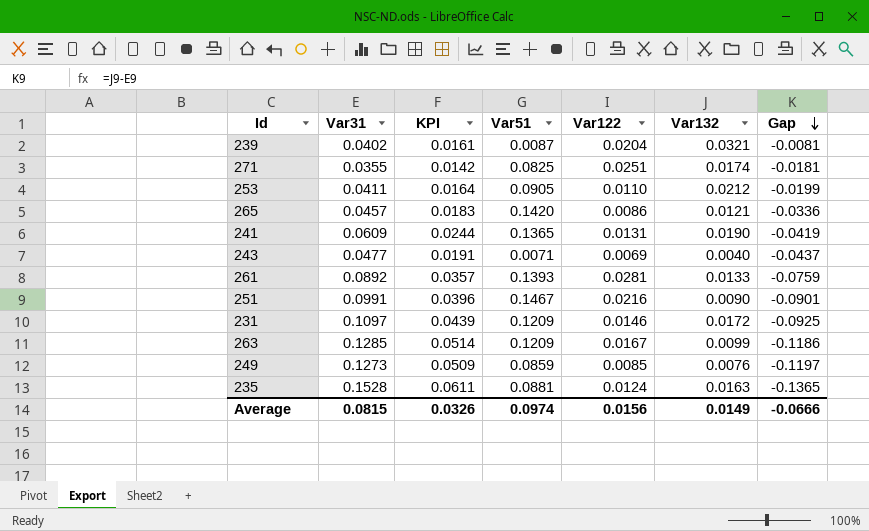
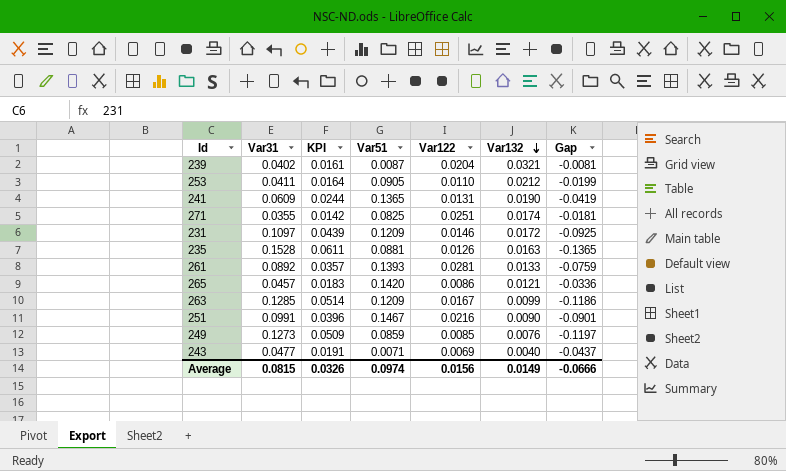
row order: Gap descending -> Var132 descending
235 | Var122: 0.0124 -> 0.0126

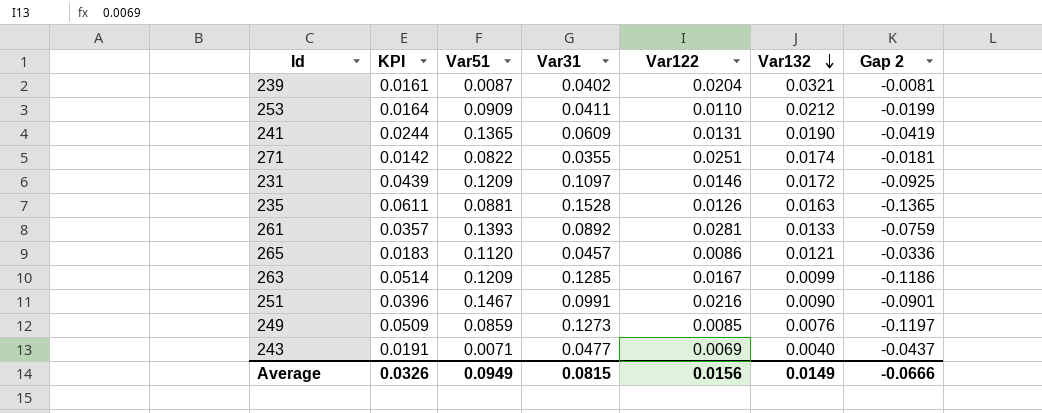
column Var31 | position: 2 -> 4
column name: Gap -> Gap 2
253 | Var51: 0.0905 -> 0.0909
271 | Var51: 0.0825 -> 0.0822
265 | Var51: 0.1420 -> 0.1120
Average | Var51: 0.0974 -> 0.0949

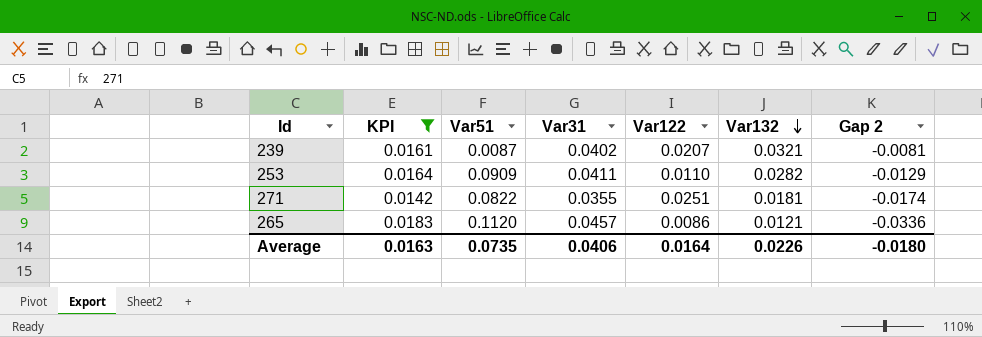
filter: none -> KPI <= 0.0183
239 | Var122: 0.0204 -> 0.0207
253 | Var132: 0.0212 -> 0.0282
253 | Gap 2: -0.0199 -> -0.0129
271 | Var132: 0.0174 -> 0.0181
271 | Gap 2: -0.0181 -> -0.0174
Average | KPI: 0.0326 -> 0.0163
Average | Var51: 0.0949 -> 0.0735
Average | Var31: 0.0815 -> 0.0406
Average | Var122: 0.0156 -> 0.0164
Average | Var132: 0.0149 -> 0.0226
Average | Gap 2: -0.0666 -> -0.0180

